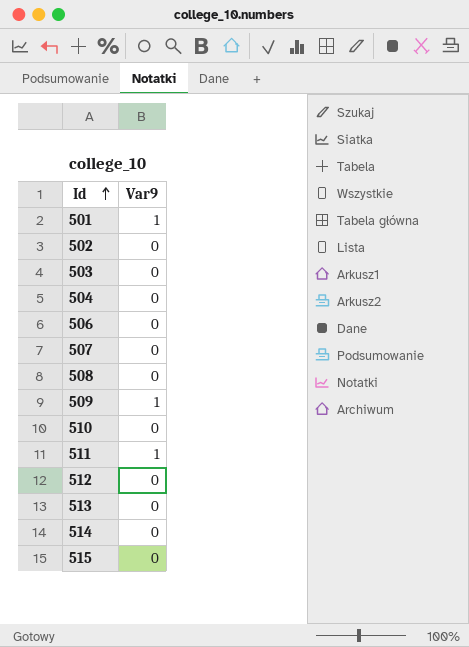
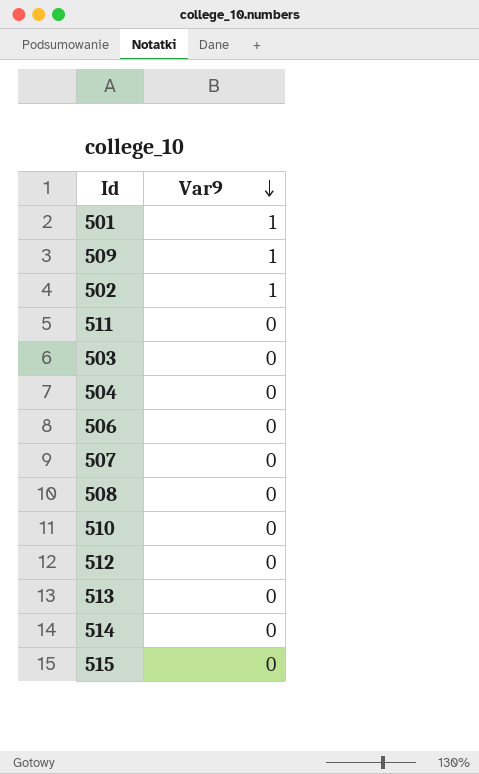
row order: Id ascending -> Var9 descending
502 | Var9: 0 -> 1
511 | Var9: 1 -> 0

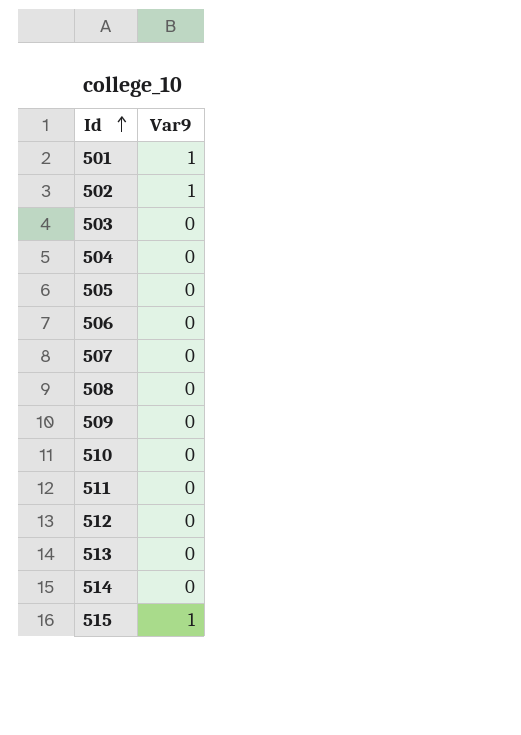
row order: Var9 descending -> Id ascending
row 505: none -> 0
509 | Var9: 1 -> 0
515 | Var9: 0 -> 1

